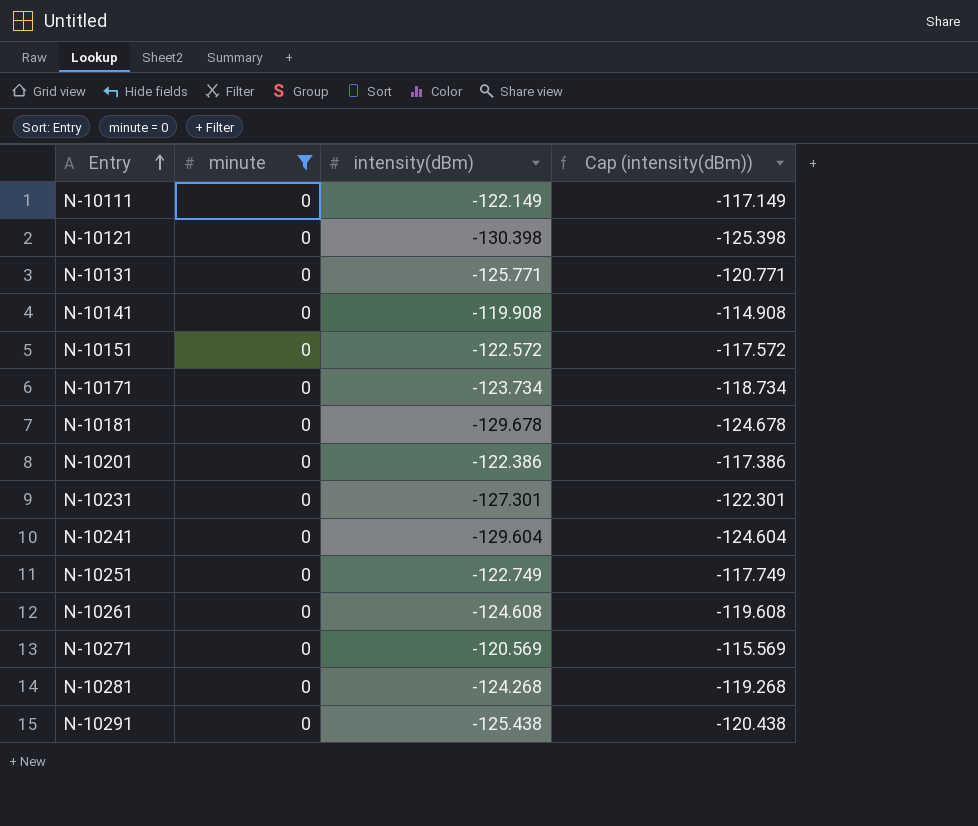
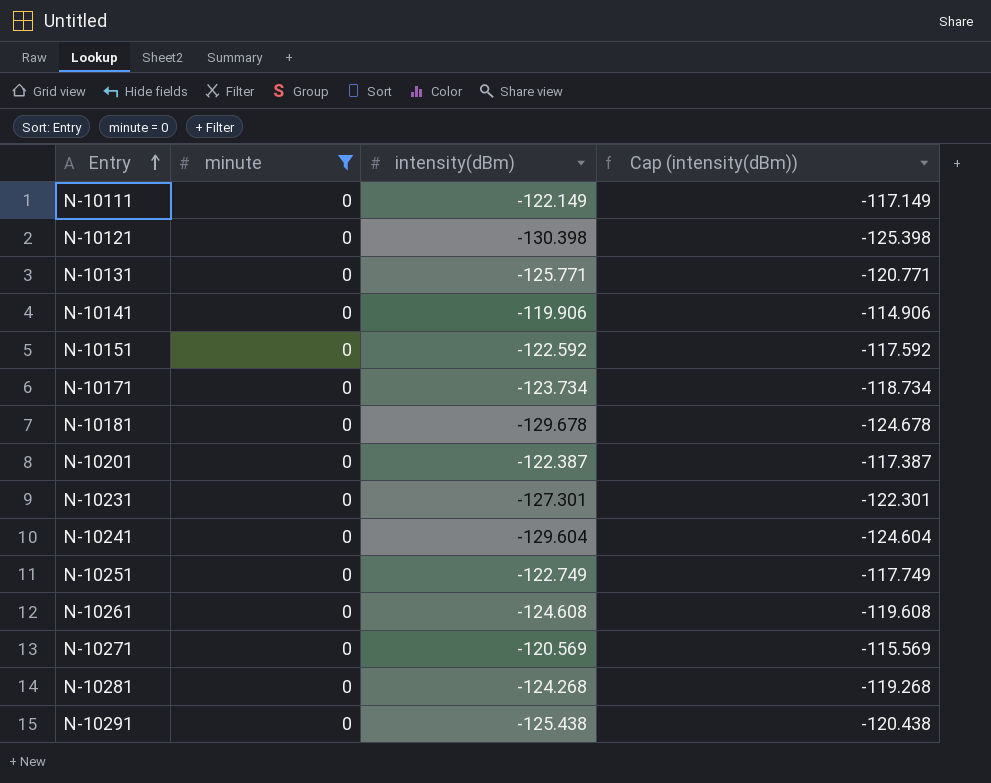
N-10141 | intensity(dBm): -119.908 -> -119.906
N-10141 | Cap (intensity(dBm)): -114.908 -> -114.906
N-10151 | intensity(dBm): -122.572 -> -122.592
N-10151 | Cap (intensity(dBm)): -117.572 -> -117.592
N-10201 | intensity(dBm): -122.386 -> -122.387
N-10201 | Cap (intensity(dBm)): -117.386 -> -117.387

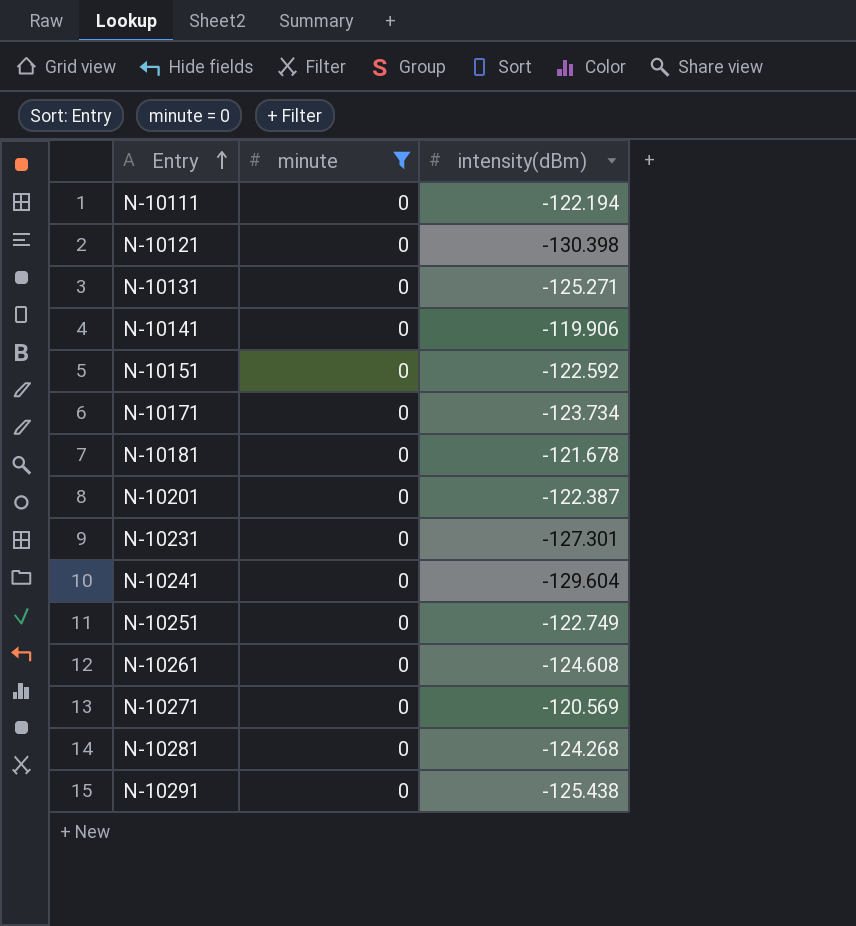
column Cap (intensity(dBm)) | formula: [intensity(dBm)] + 5 -> none
N-10111 | intensity(dBm): -122.149 -> -122.194
N-10131 | intensity(dBm): -125.771 -> -125.271
N-10181 | intensity(dBm): -129.678 -> -121.678

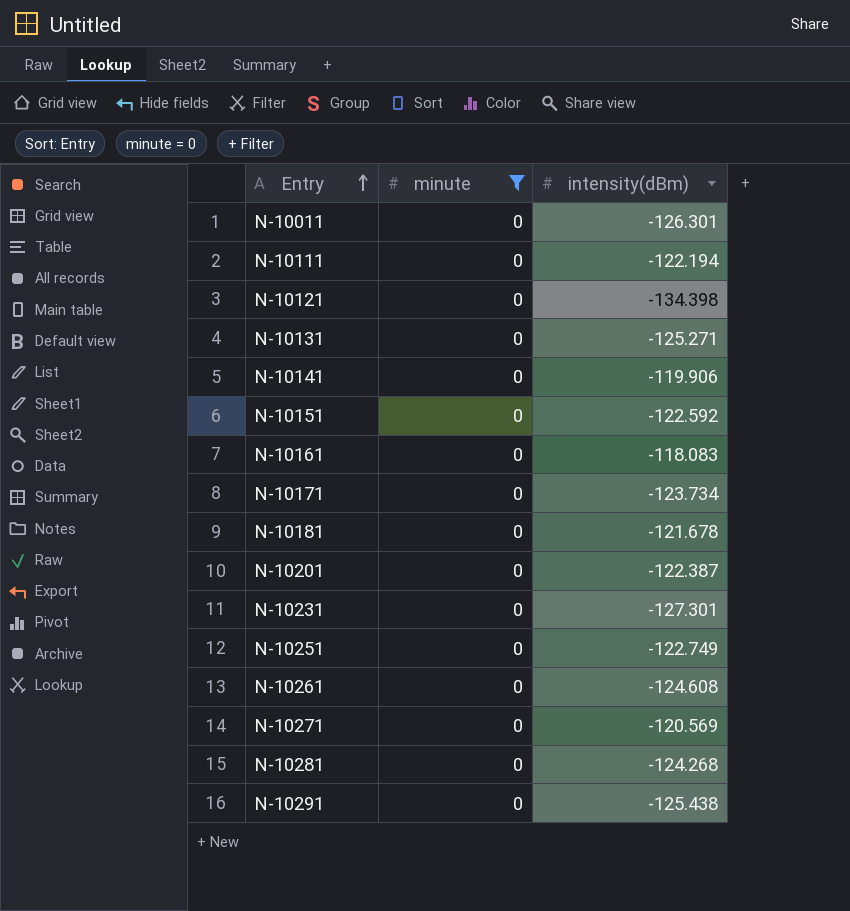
row N-10241: 0 | -129.604 -> none
row N-10011: none -> 0 | -126.301
N-10121 | intensity(dBm): -130.398 -> -134.398
row N-10161: none -> 0 | -118.083

